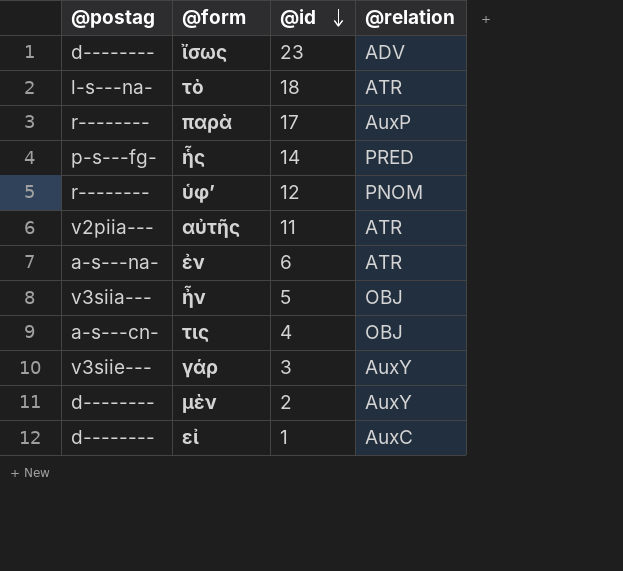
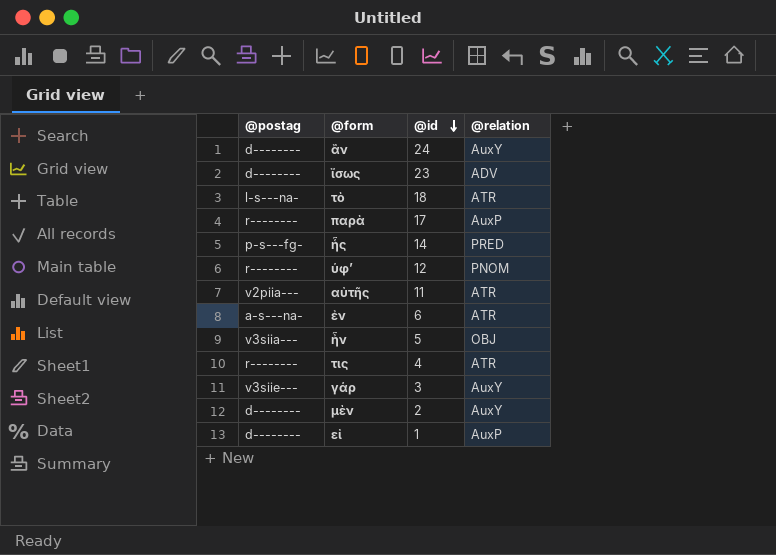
row ἂν: none -> d-------- | 24 | AuxY
τις | @postag: a-s---cn- -> r--------
τις | @relation: OBJ -> ATR
εἰ | @relation: AuxC -> AuxP

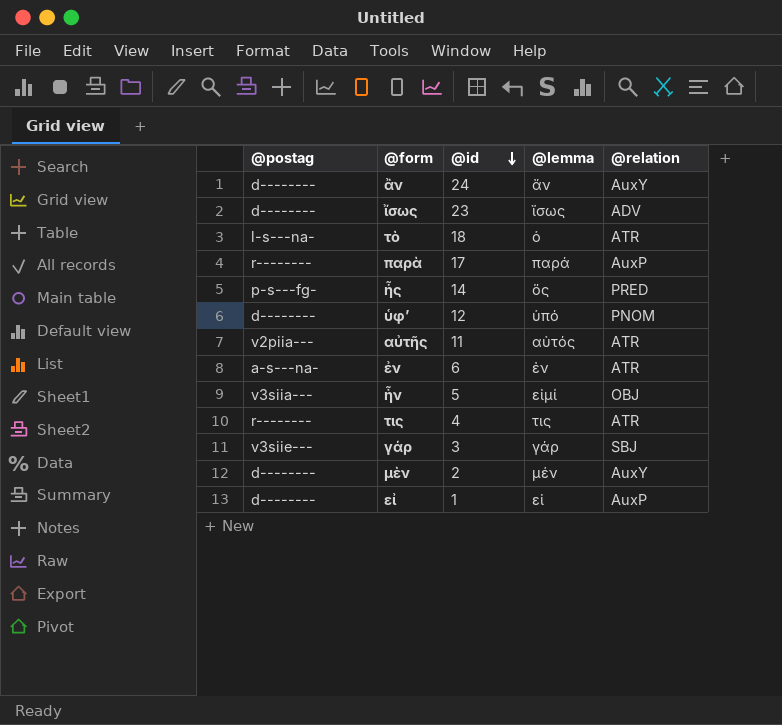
column @lemma | position: none -> 4
ὑφʼ | @postag: r-------- -> d--------
γάρ | @relation: AuxY -> SBJ

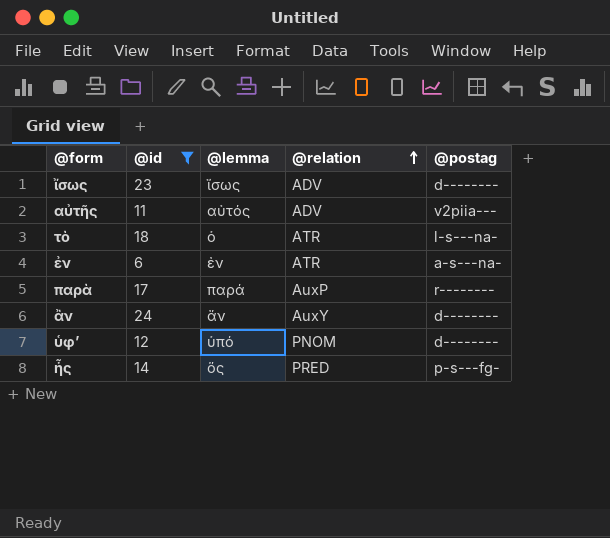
filter: none -> @id >= 6
row order: @id descending -> @relation ascending
column @postag | position: 1 -> 5
αὐτῆς | @relation: ATR -> ADV

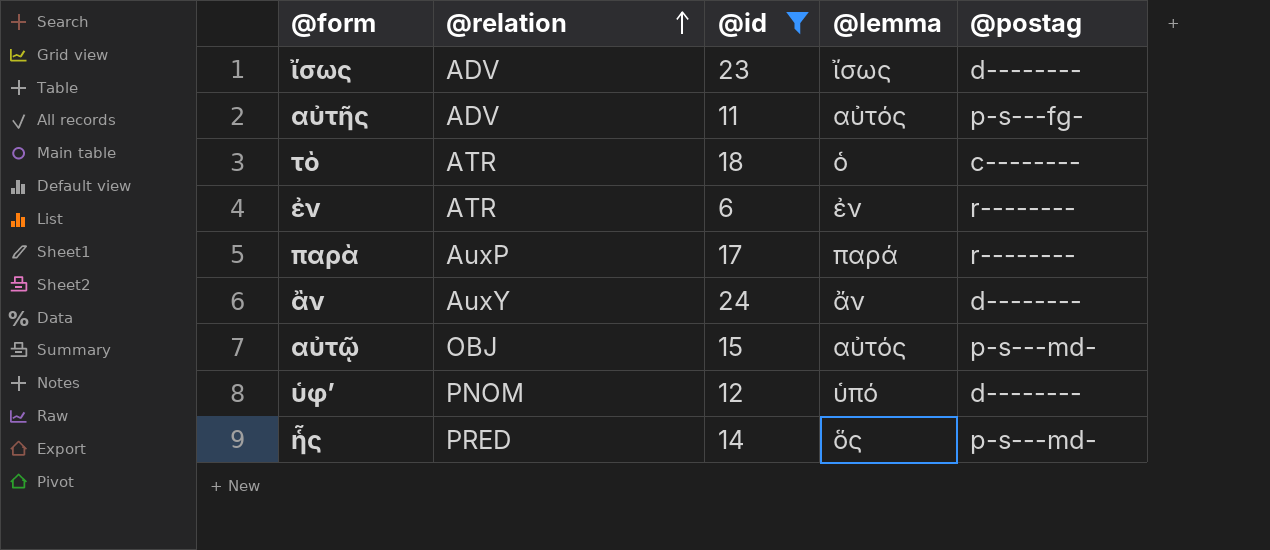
column @relation | position: 4 -> 2
αὐτῆς | @postag: v2piia--- -> p-s---fg-
τὸ | @postag: l-s---na- -> c--------
ἐν | @postag: a-s---na- -> r--------
row αὐτῷ: none -> OBJ | 15 | αὐτός | p-s---md-
ἧς | @postag: p-s---fg- -> p-s---md-

